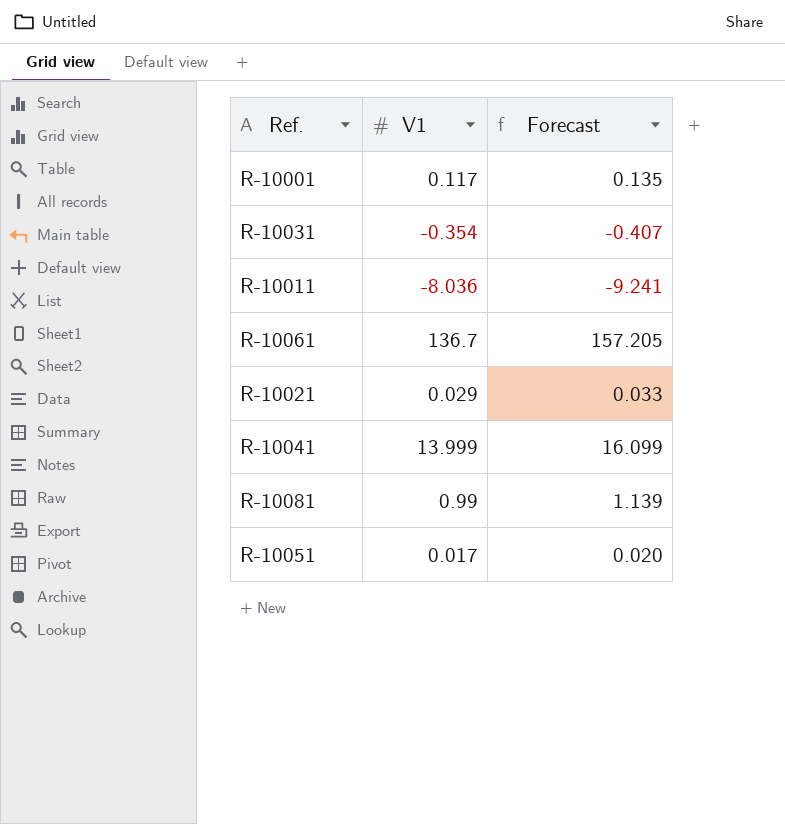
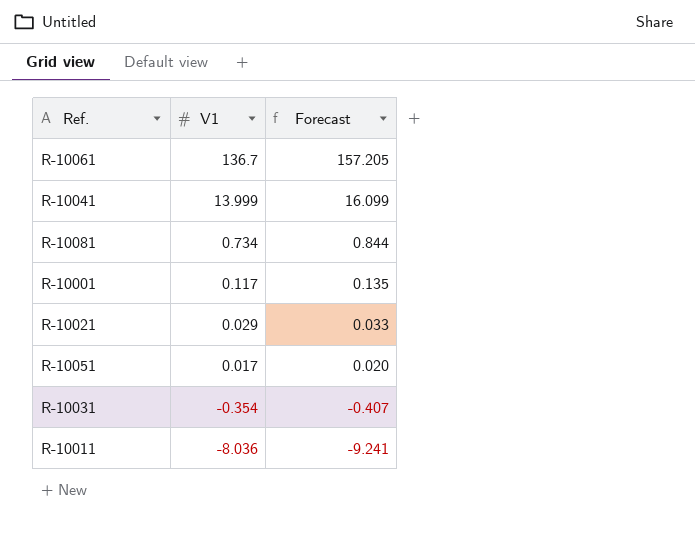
row order: none -> V1 descending
R-10081 | V1: 0.99 -> 0.734
R-10081 | Forecast: 1.139 -> 0.844

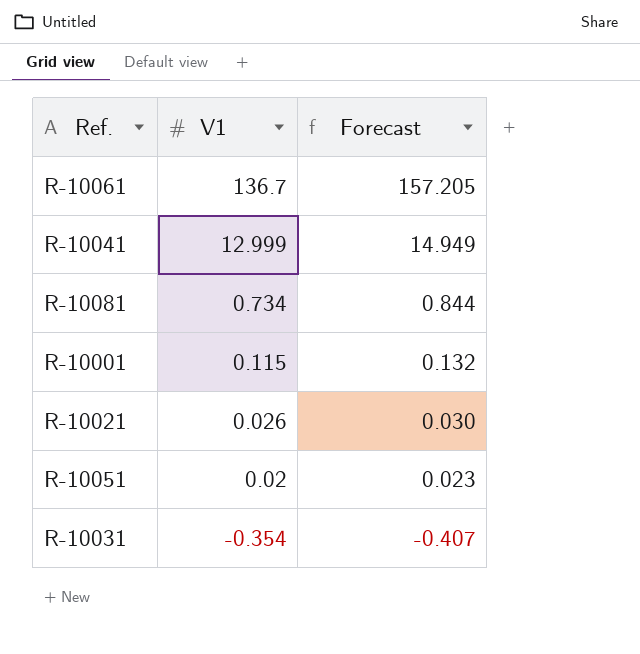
row R-10011: -8.036 | -9.241 -> none
R-10041 | V1: 13.999 -> 12.999
R-10041 | Forecast: 16.099 -> 14.949
R-10001 | V1: 0.117 -> 0.115
R-10001 | Forecast: 0.135 -> 0.132
R-10021 | V1: 0.029 -> 0.026
R-10021 | Forecast: 0.033 -> 0.030
R-10051 | V1: 0.017 -> 0.02
R-10051 | Forecast: 0.020 -> 0.023

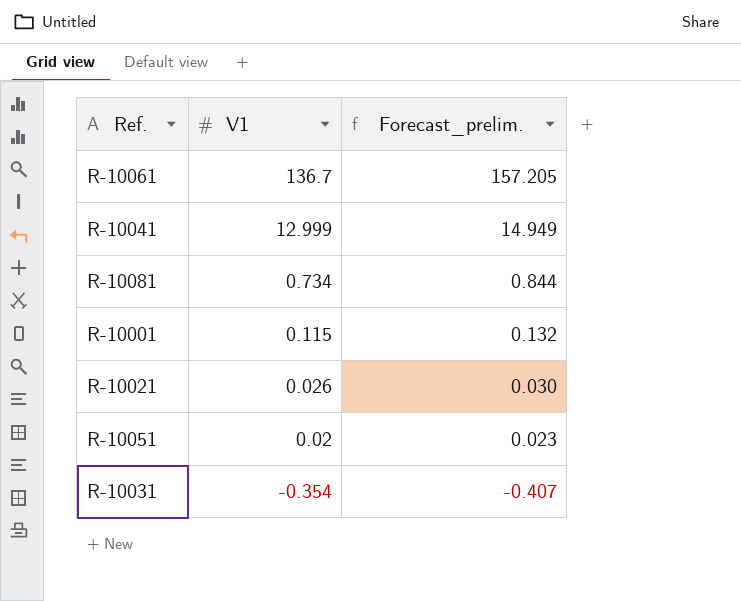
column name: Forecast -> Forecast_prelim.

